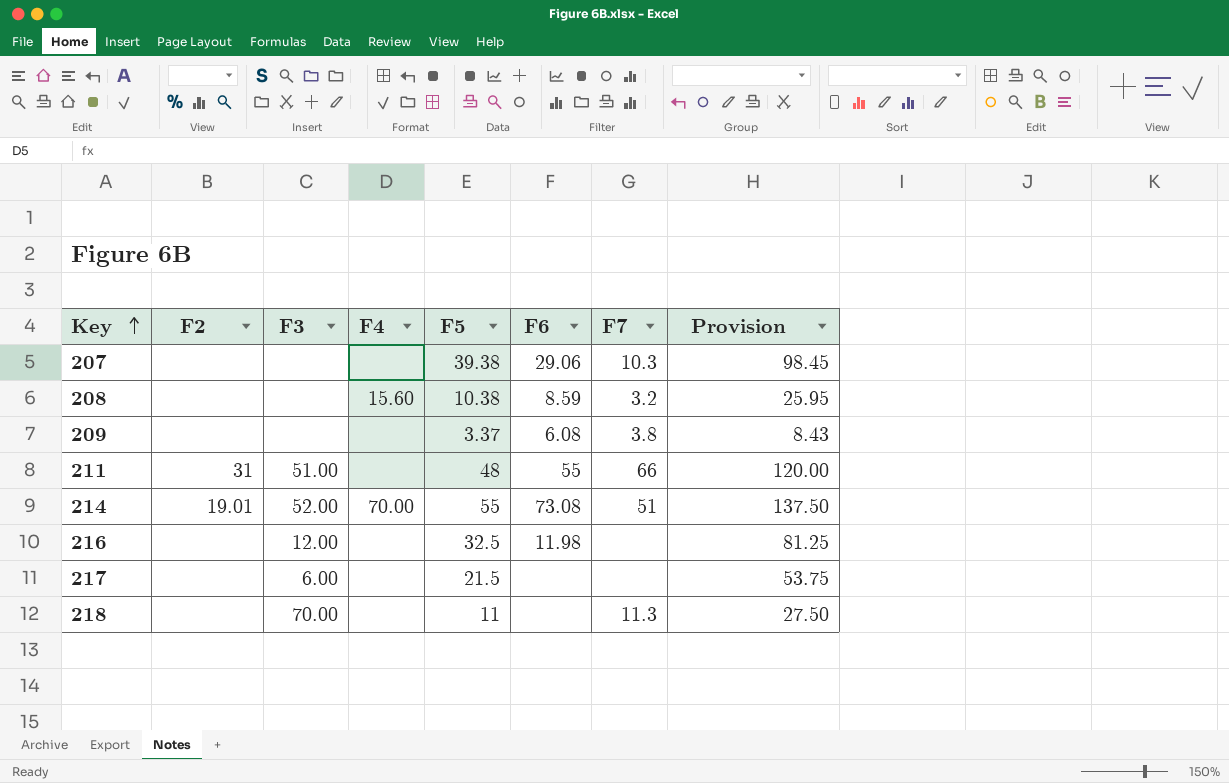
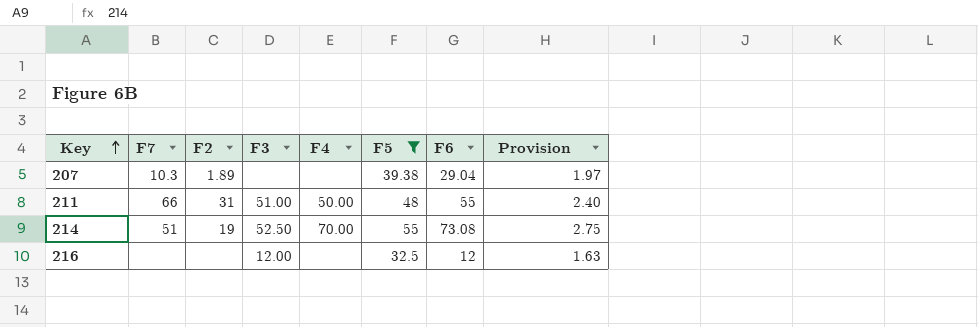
filter: none -> F5 >= 32.5
column F7 | position: 7 -> 2
column Provision | formula: [F5] * 2.5 -> [F5] * 0.05
207 | F2: none -> 1.89
207 | F6: 29.06 -> 29.04
211 | F4: none -> 50.00
214 | F2: 19.01 -> 19
214 | F3: 52.00 -> 52.50
216 | F6: 11.98 -> 12

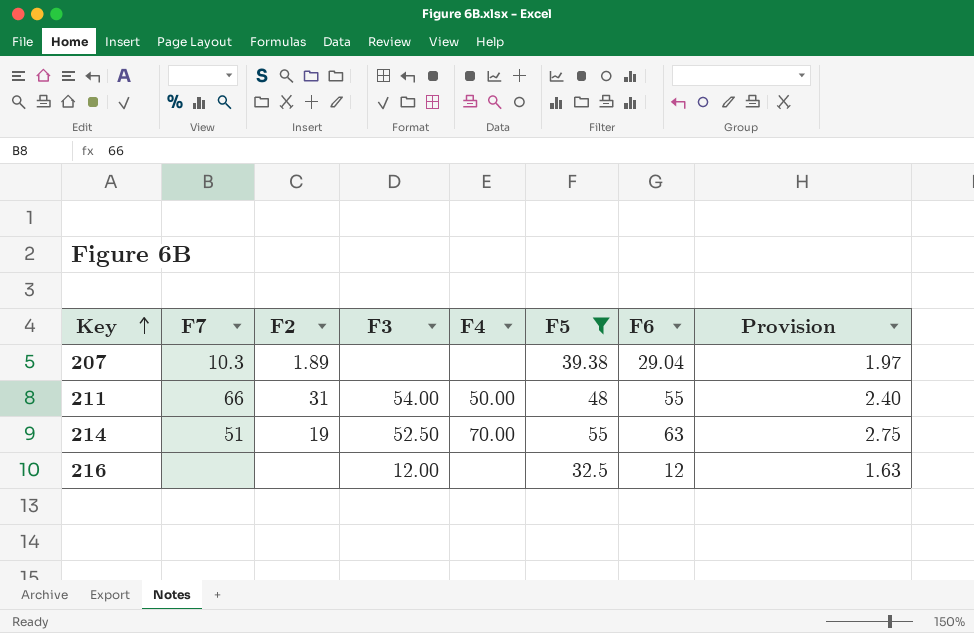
211 | F3: 51.00 -> 54.00
214 | F6: 73.08 -> 63

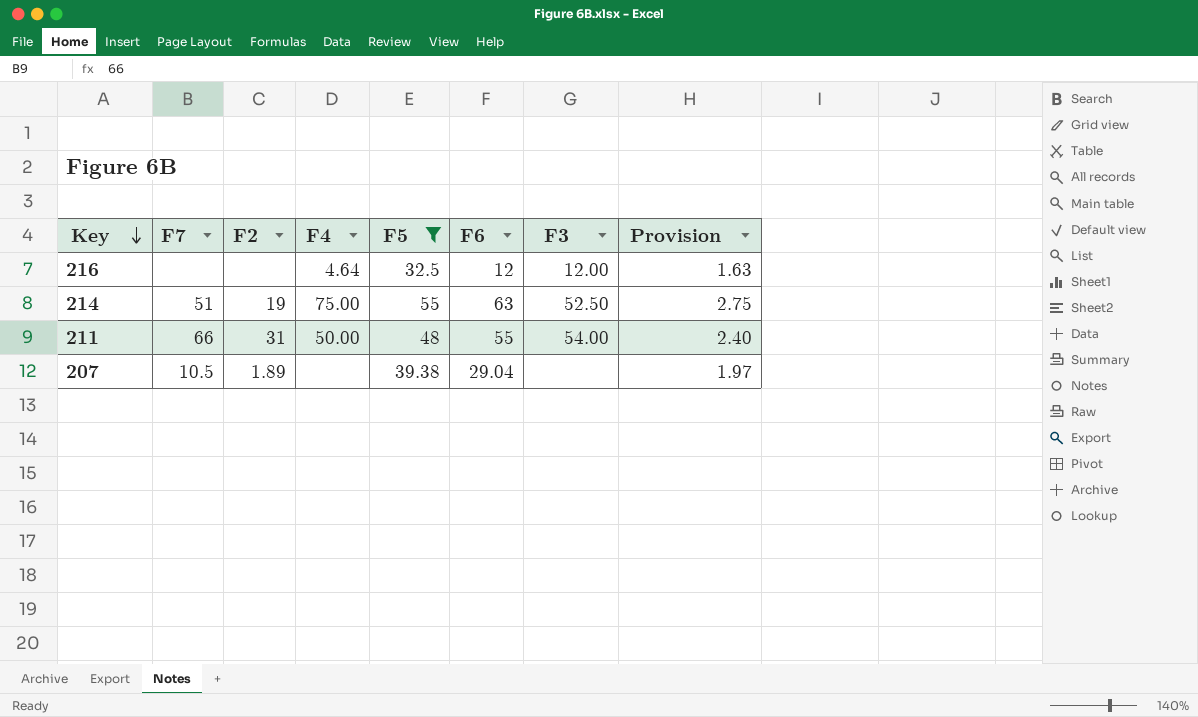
row order: Key ascending -> Key descending
column F3 | position: 4 -> 7
216 | F4: none -> 4.64
214 | F4: 70.00 -> 75.00
207 | F7: 10.3 -> 10.5

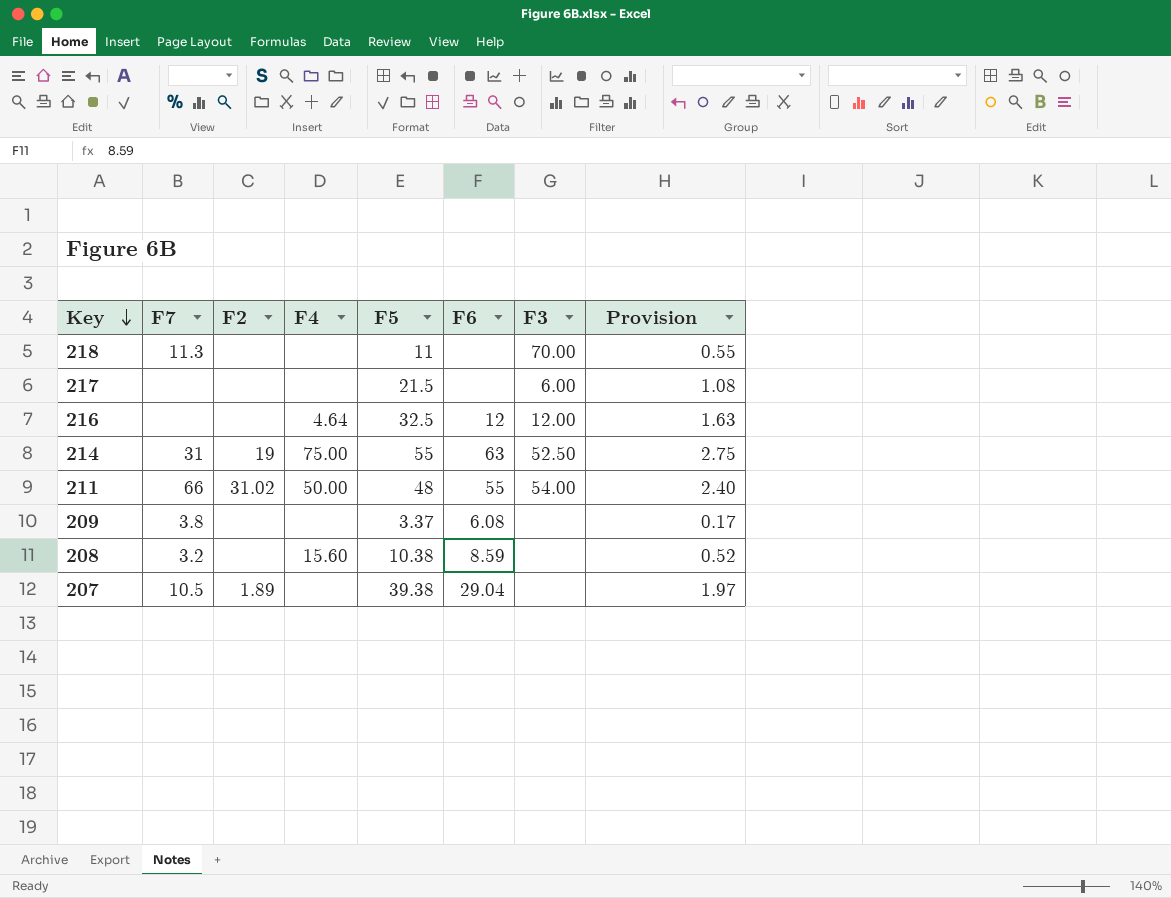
filter: F5 >= 32.5 -> none
214 | F7: 51 -> 31
211 | F2: 31 -> 31.02

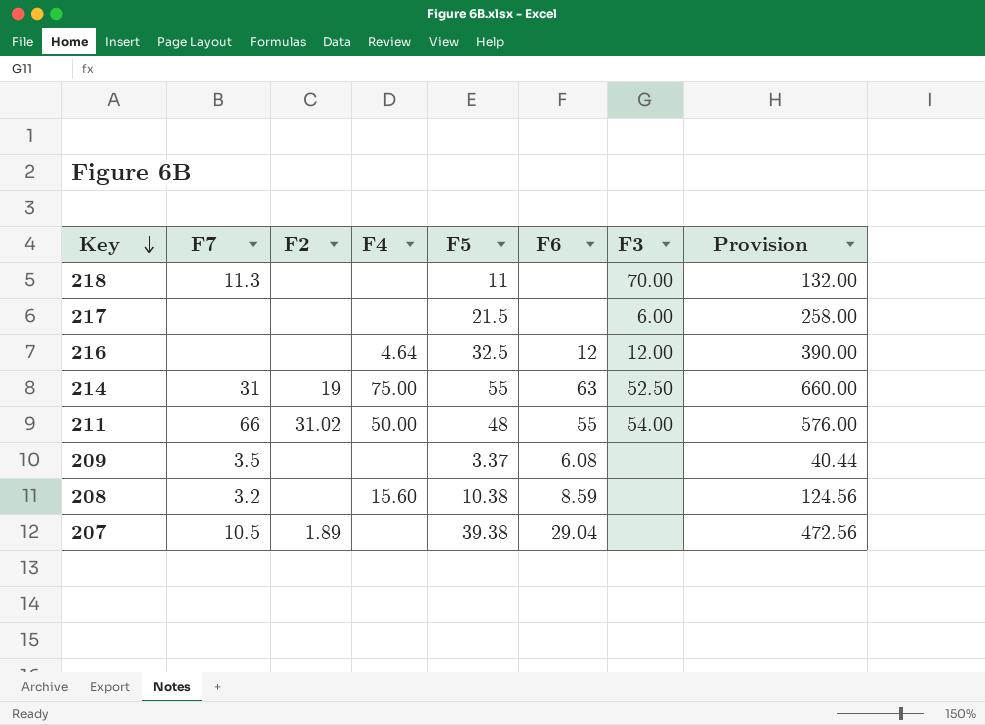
column Provision | formula: [F5] * 0.05 -> [F5] * 12
209 | F7: 3.8 -> 3.5

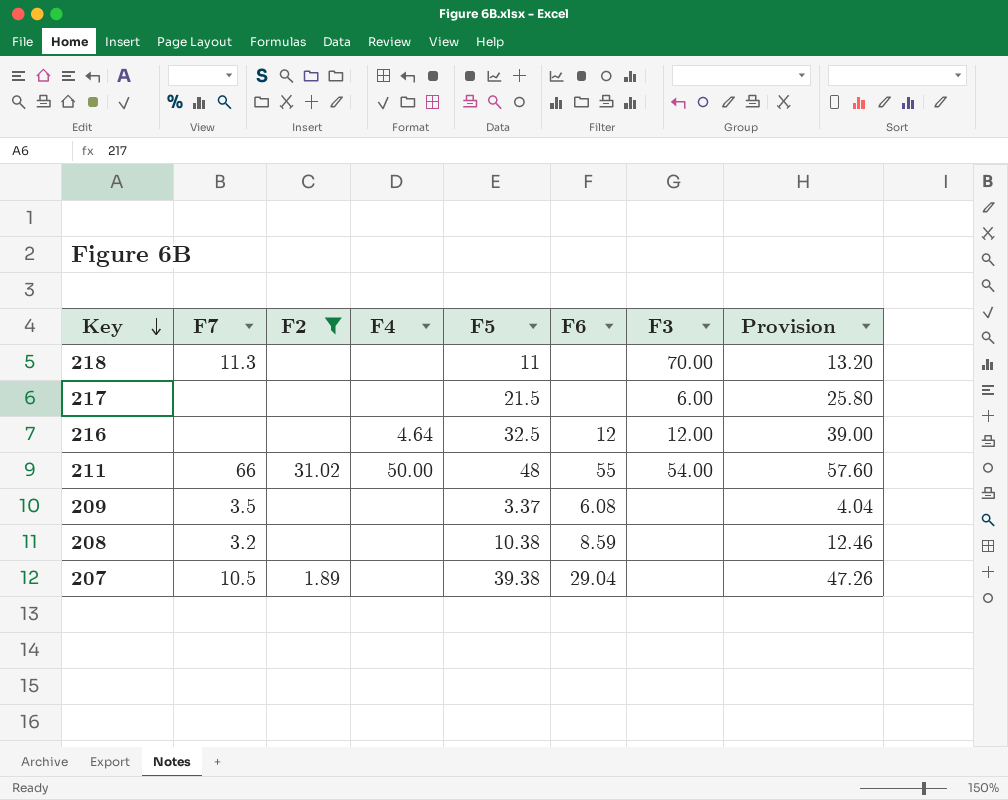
filter: none -> F2 != 19
column Provision | formula: [F5] * 12 -> [F5] * 1.2
208 | F4: 15.60 -> none

